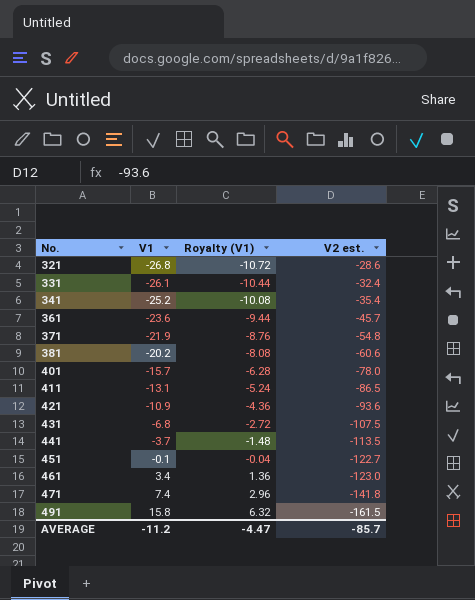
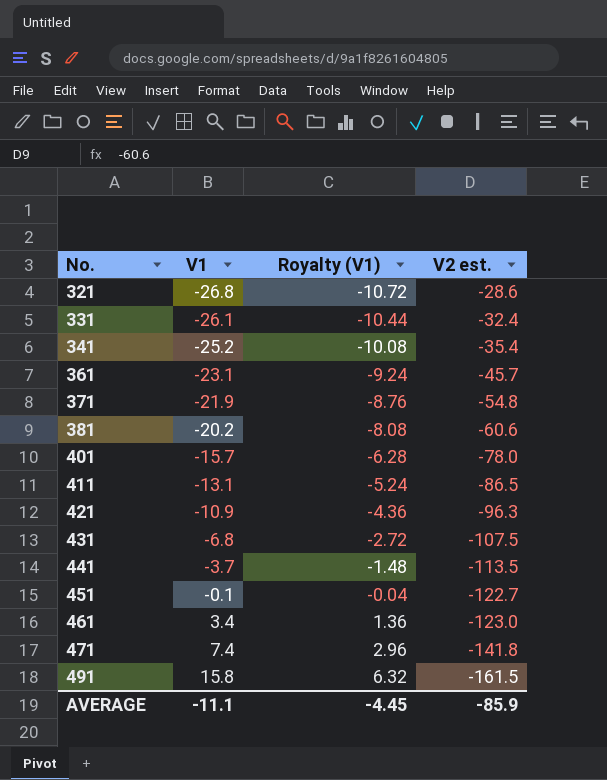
361 | V1: -23.6 -> -23.1
361 | Royalty (V1): -9.44 -> -9.24
421 | V2 est.: -93.6 -> -96.3
AVERAGE | V1: -11.2 -> -11.1
AVERAGE | Royalty (V1): -4.47 -> -4.45
AVERAGE | V2 est.: -85.7 -> -85.9

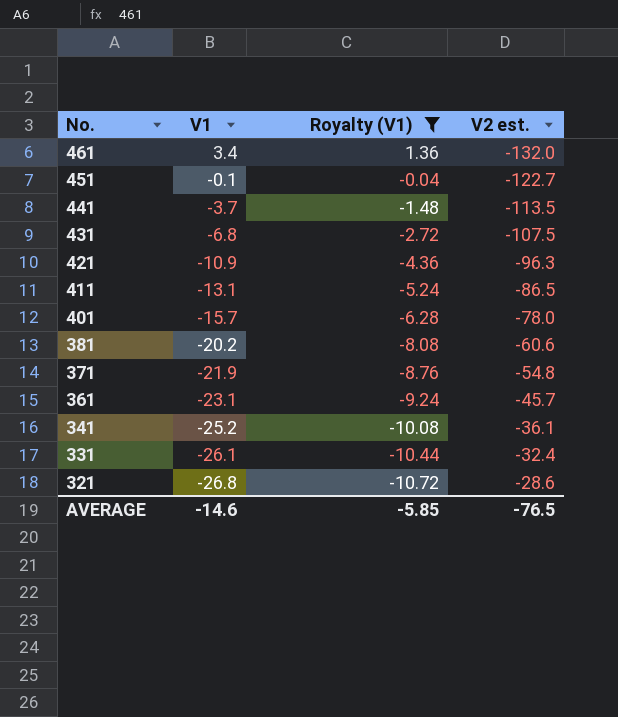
filter: none -> Royalty (V1) <= 1.36
row order: No. ascending -> No. descending
461 | V2 est.: -123.0 -> -132.0
341 | V2 est.: -35.4 -> -36.1
AVERAGE | V1: -11.1 -> -14.6
AVERAGE | Royalty (V1): -4.45 -> -5.85
AVERAGE | V2 est.: -85.9 -> -76.5

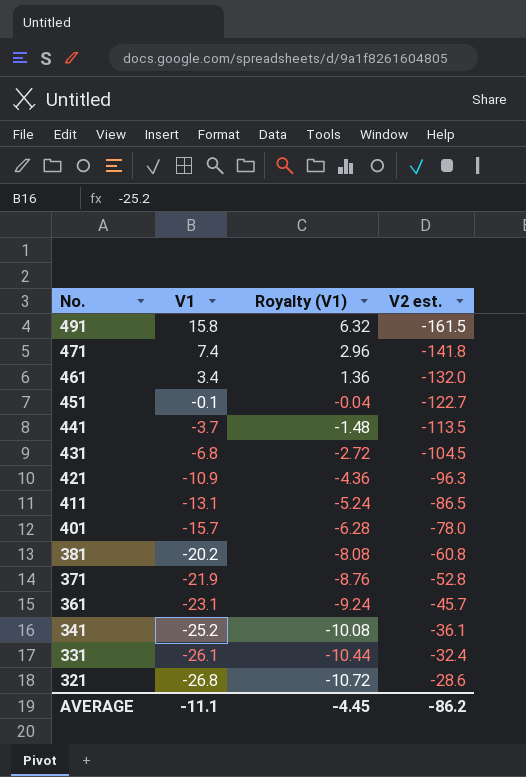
filter: Royalty (V1) <= 1.36 -> none
431 | V2 est.: -107.5 -> -104.5
381 | V2 est.: -60.6 -> -60.8
371 | V2 est.: -54.8 -> -52.8
AVERAGE | V1: -14.6 -> -11.1
AVERAGE | Royalty (V1): -5.85 -> -4.45
AVERAGE | V2 est.: -76.5 -> -86.2

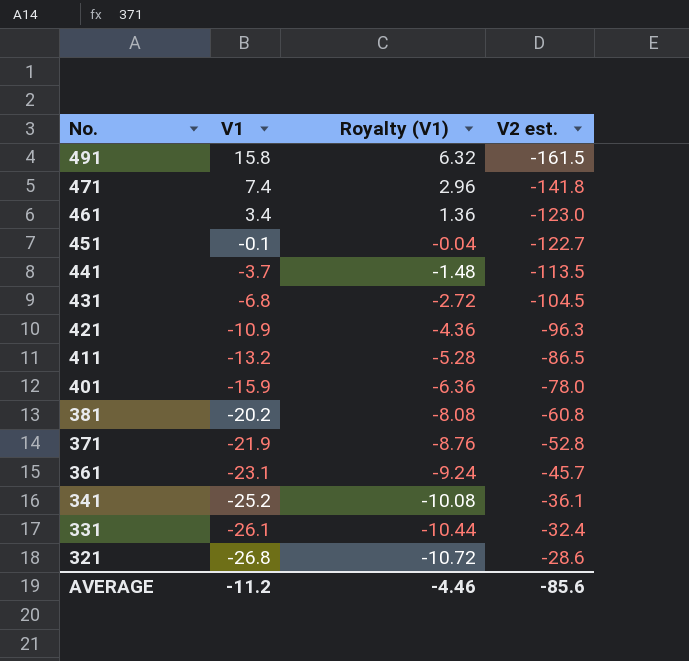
461 | V2 est.: -132.0 -> -123.0
411 | V1: -13.1 -> -13.2
411 | Royalty (V1): -5.24 -> -5.28
401 | V1: -15.7 -> -15.9
401 | Royalty (V1): -6.28 -> -6.36
AVERAGE | V1: -11.1 -> -11.2
AVERAGE | Royalty (V1): -4.45 -> -4.46
AVERAGE | V2 est.: -86.2 -> -85.6

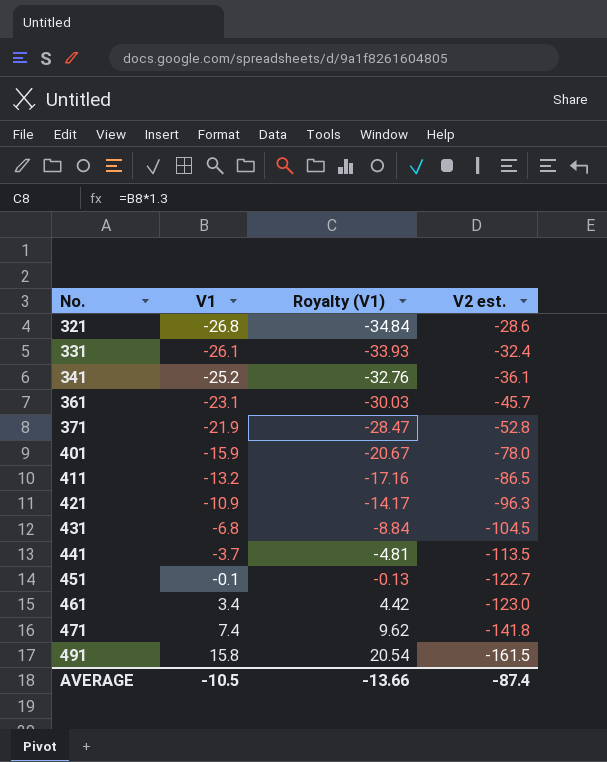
row order: No. descending -> No. ascending
column Royalty (V1) | formula: [V1] * 0.4 -> [V1] * 1.3
row 381: -20.2 | -8.08 | -60.8 -> none
AVERAGE | V1: -11.2 -> -10.5
AVERAGE | Royalty (V1): -4.46 -> -13.66
AVERAGE | V2 est.: -85.6 -> -87.4

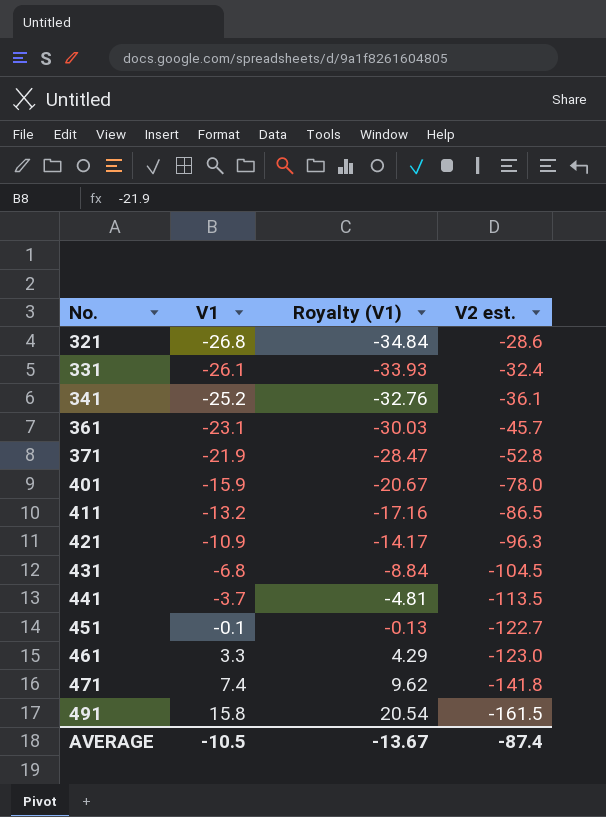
461 | V1: 3.4 -> 3.3
461 | Royalty (V1): 4.42 -> 4.29
AVERAGE | Royalty (V1): -13.66 -> -13.67

